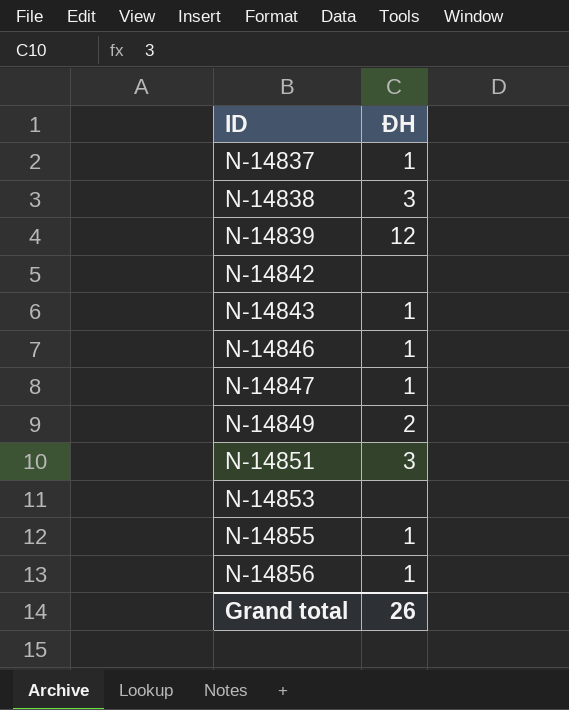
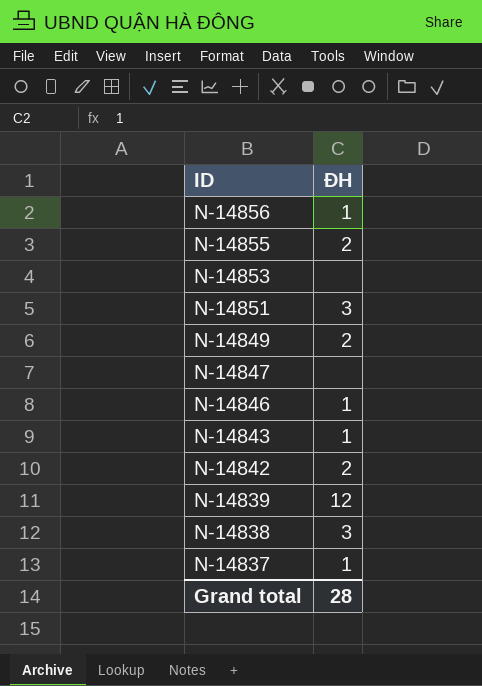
row order: ID ascending -> ID descending
N-14855 | ĐH: 1 -> 2
N-14847 | ĐH: 1 -> none
N-14842 | ĐH: none -> 2
Grand total | ĐH: 26 -> 28

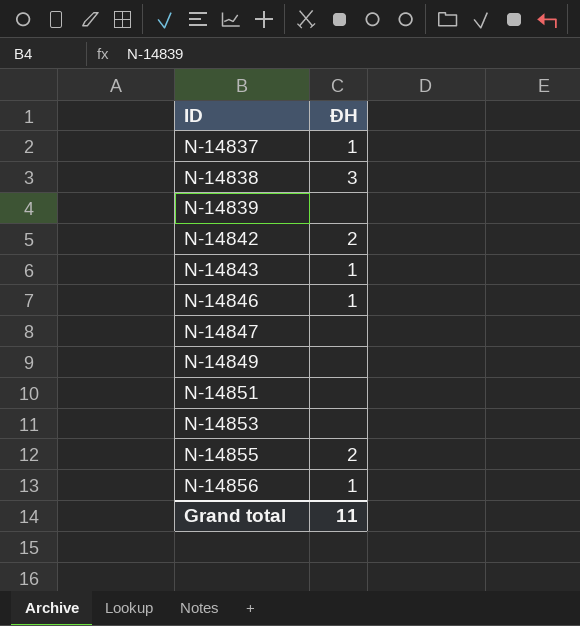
row order: ID descending -> ID ascending
N-14839 | ĐH: 12 -> none
N-14849 | ĐH: 2 -> none
N-14851 | ĐH: 3 -> none
Grand total | ĐH: 28 -> 11

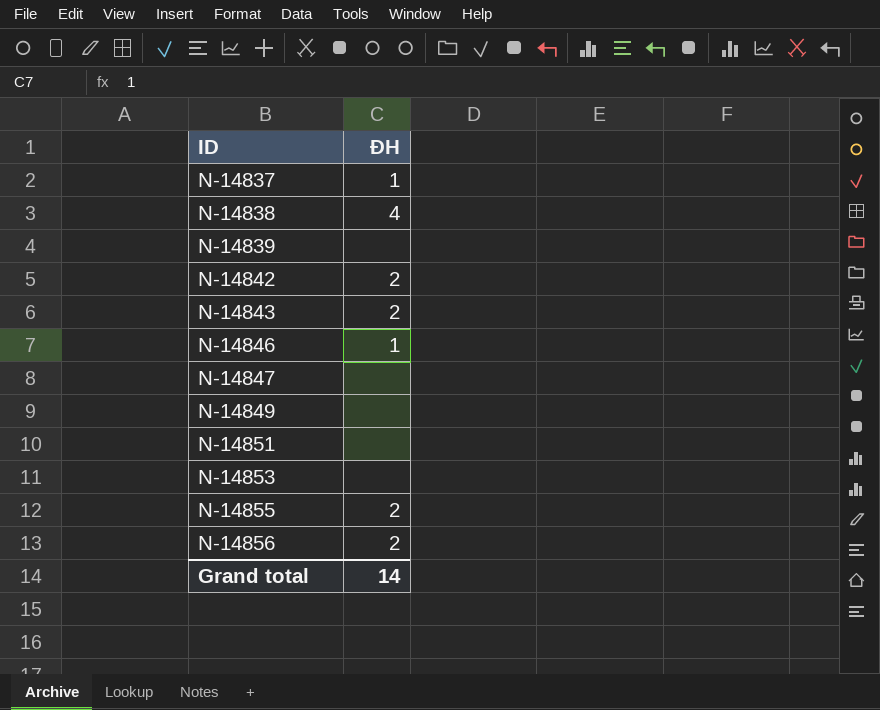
N-14838 | ĐH: 3 -> 4
N-14843 | ĐH: 1 -> 2
N-14856 | ĐH: 1 -> 2
Grand total | ĐH: 11 -> 14

